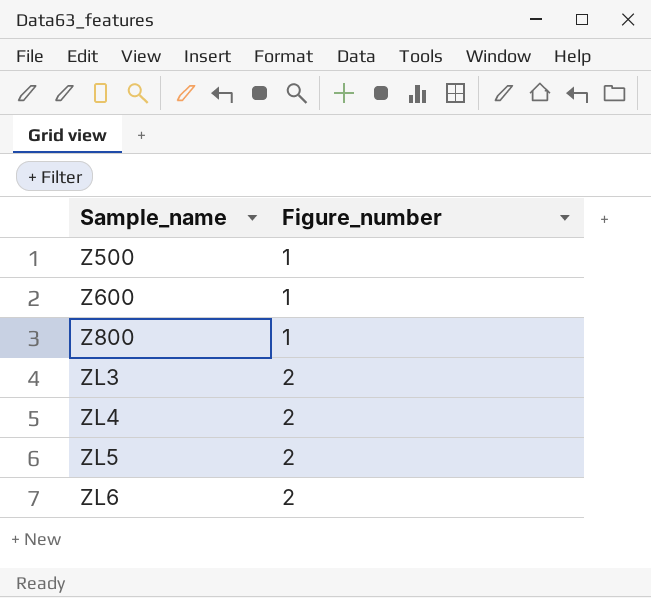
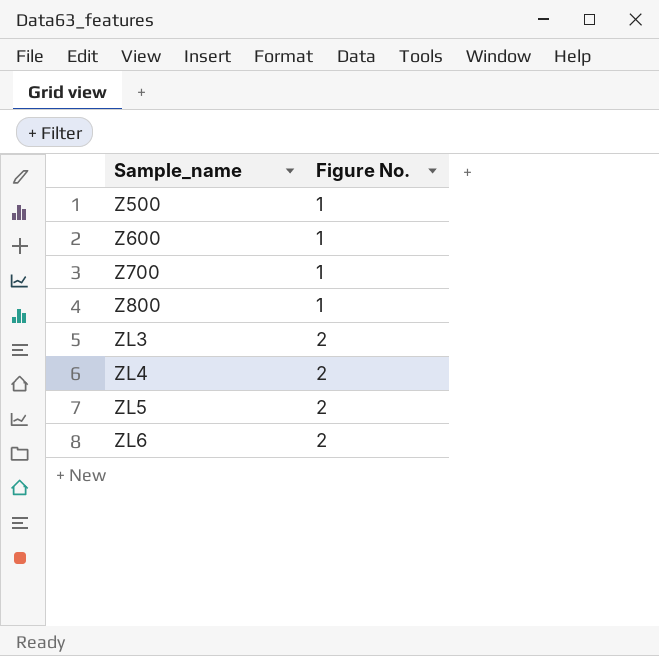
column name: Figure_number -> Figure No.
row Z700: none -> 1

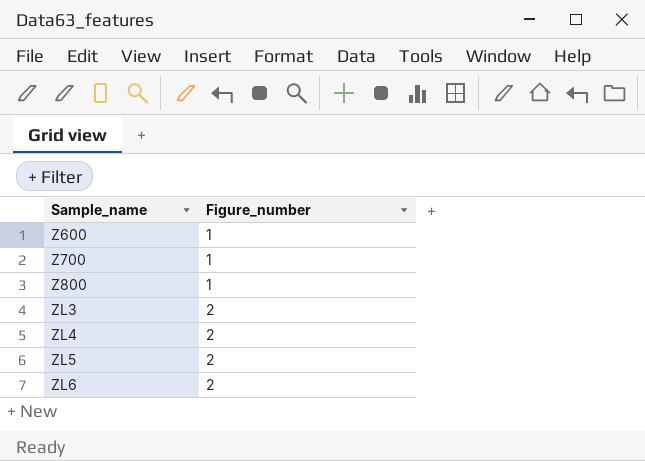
column name: Figure No. -> Figure_number
row Z500: 1 -> none

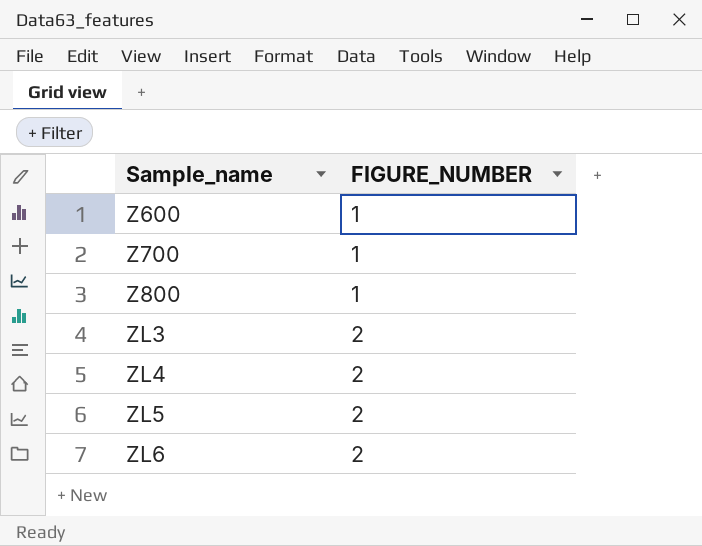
column name: Figure_number -> FIGURE_NUMBER

